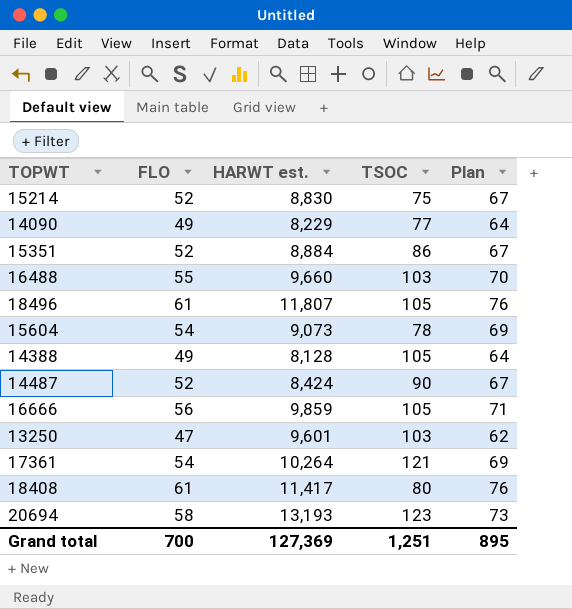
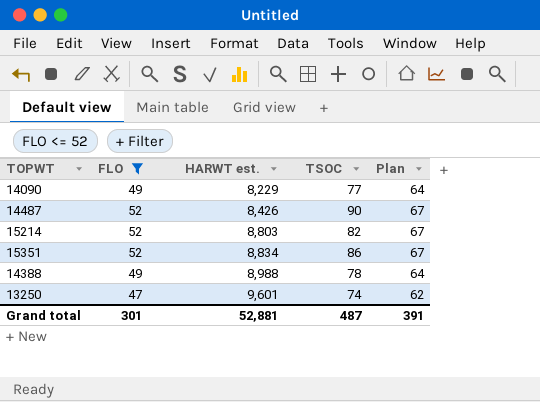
filter: none -> FLO <= 52
row order: none -> HARWT est. ascending
14487 | HARWT est.: 8,424 -> 8,426
15214 | HARWT est.: 8,830 -> 8,803
15214 | TSOC: 75 -> 82
15351 | HARWT est.: 8,884 -> 8,834
14388 | HARWT est.: 8,128 -> 8,988
14388 | TSOC: 105 -> 78
13250 | TSOC: 103 -> 74
Grand total | FLO: 700 -> 301
Grand total | HARWT est.: 127,369 -> 52,881
Grand total | TSOC: 1,251 -> 487
Grand total | Plan: 895 -> 391

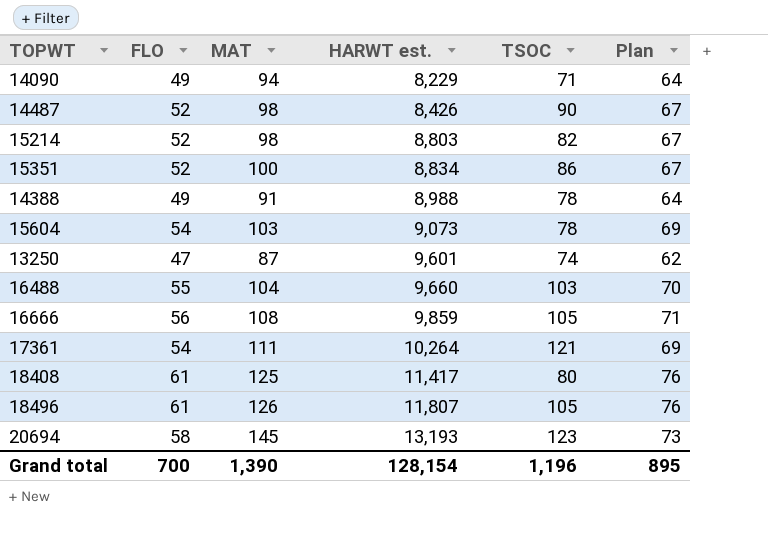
filter: FLO <= 52 -> none
column MAT | position: none -> 3
14090 | TSOC: 77 -> 71
Grand total | FLO: 301 -> 700
Grand total | HARWT est.: 52,881 -> 128,154
Grand total | TSOC: 487 -> 1,196
Grand total | Plan: 391 -> 895

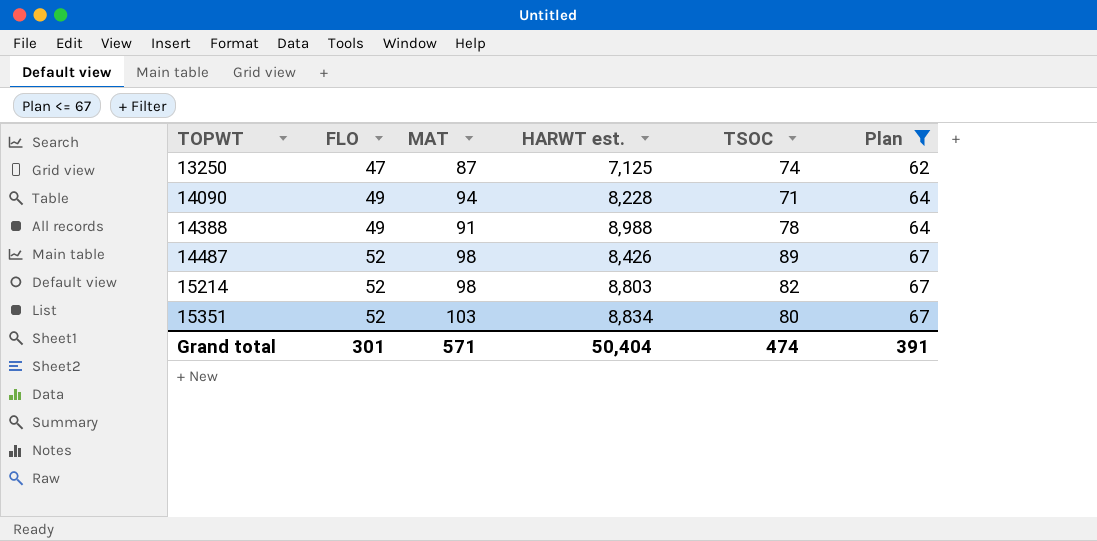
filter: none -> Plan <= 67
row order: HARWT est. ascending -> TOPWT ascending
13250 | HARWT est.: 9,601 -> 7,125
14090 | HARWT est.: 8,229 -> 8,228
14487 | TSOC: 90 -> 89
15351 | MAT: 100 -> 103
15351 | TSOC: 86 -> 80
Grand total | FLO: 700 -> 301
Grand total | MAT: 1,390 -> 571
Grand total | HARWT est.: 128,154 -> 50,404
Grand total | TSOC: 1,196 -> 474
Grand total | Plan: 895 -> 391

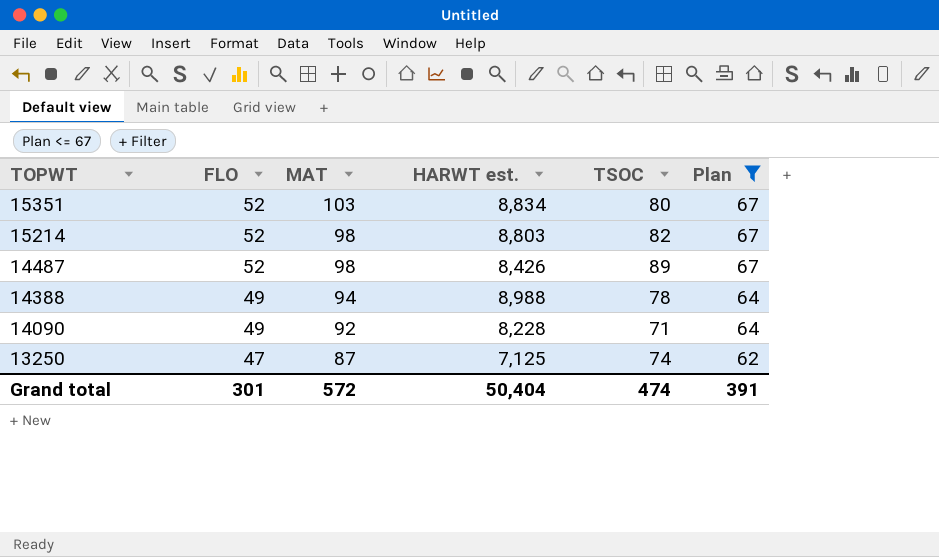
row order: TOPWT ascending -> TOPWT descending
14388 | MAT: 91 -> 94
14090 | MAT: 94 -> 92
Grand total | MAT: 571 -> 572

